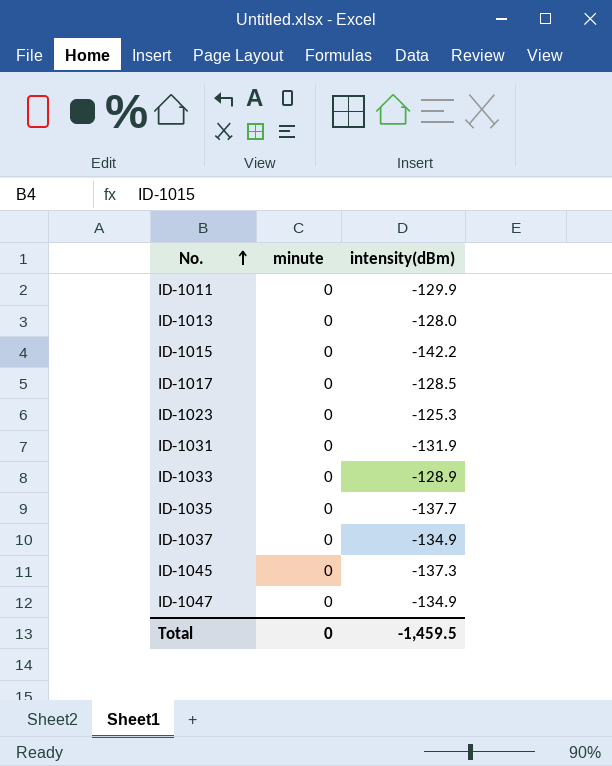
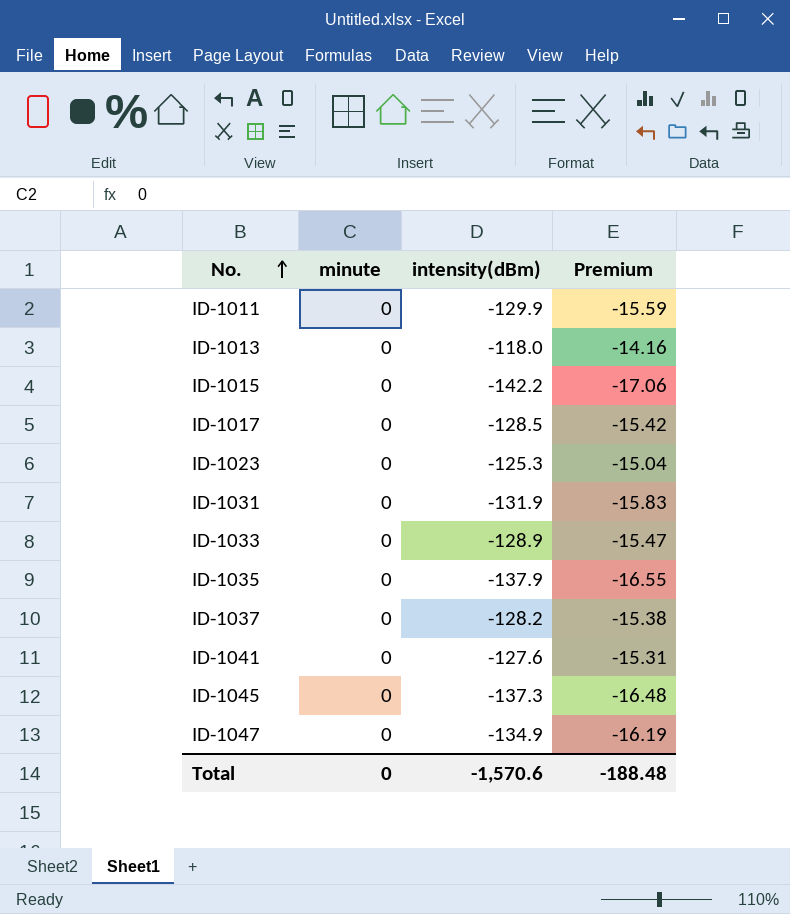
column Premium | formula: none -> [intensity(dBm)] * 0.12
ID-1013 | intensity(dBm): -128.0 -> -118.0
ID-1035 | intensity(dBm): -137.7 -> -137.9
ID-1037 | intensity(dBm): -134.9 -> -128.2
row ID-1041: none -> 0 | -127.6 | -15.31
Total | intensity(dBm): -1,459.5 -> -1,570.6

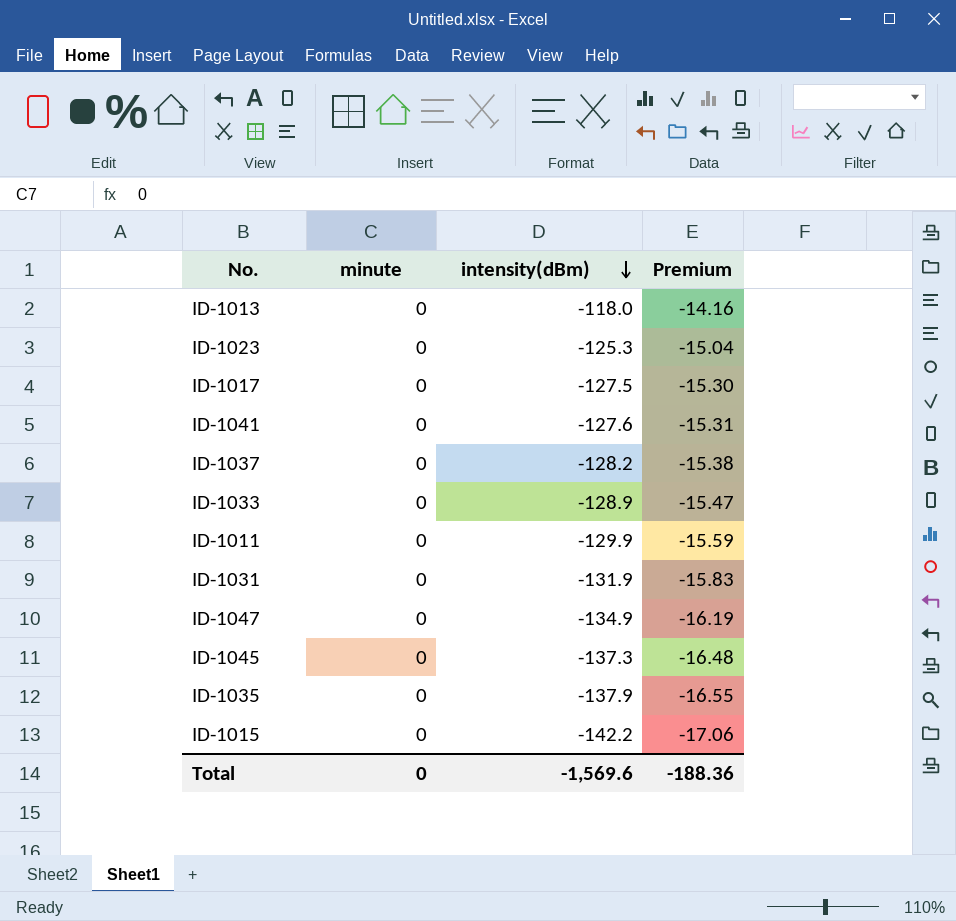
row order: No. ascending -> intensity(dBm) descending
ID-1017 | intensity(dBm): -128.5 -> -127.5
ID-1017 | Premium: -15.42 -> -15.30
Total | intensity(dBm): -1,570.6 -> -1,569.6
Total | Premium: -188.48 -> -188.36

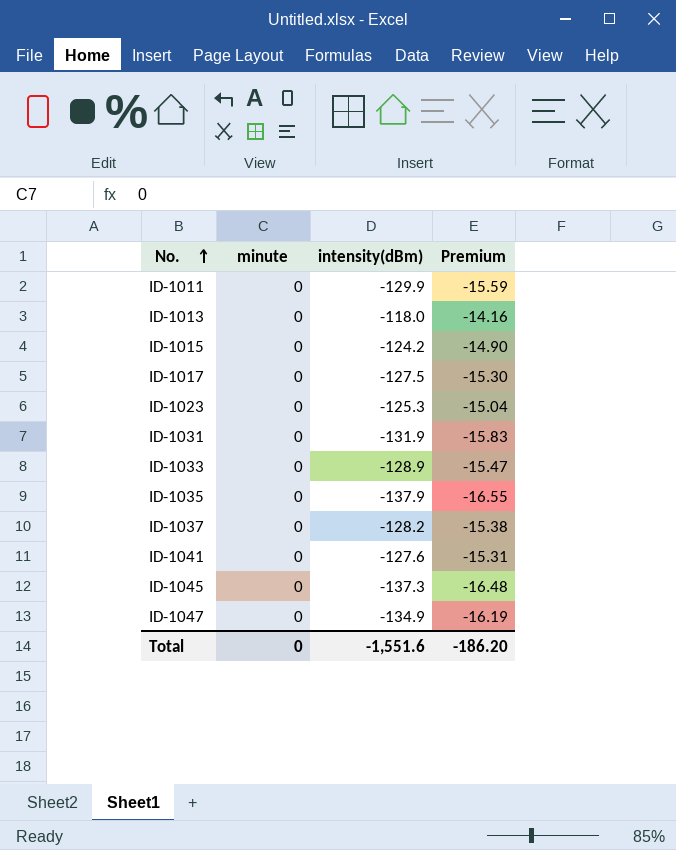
row order: intensity(dBm) descending -> No. ascending
ID-1015 | intensity(dBm): -142.2 -> -124.2
ID-1015 | Premium: -17.06 -> -14.90
Total | intensity(dBm): -1,569.6 -> -1,551.6
Total | Premium: -188.36 -> -186.20

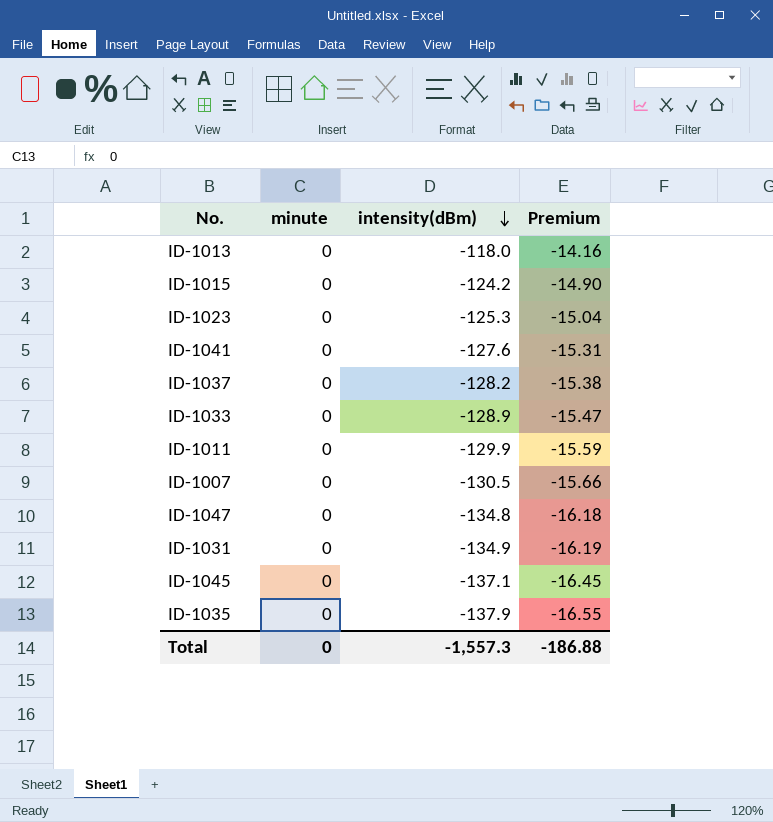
row order: No. ascending -> intensity(dBm) descending
row ID-1017: 0 | -127.5 | -15.30 -> none
row ID-1007: none -> 0 | -130.5 | -15.66
ID-1047 | intensity(dBm): -134.9 -> -134.8
ID-1047 | Premium: -16.19 -> -16.18
ID-1031 | intensity(dBm): -131.9 -> -134.9
ID-1031 | Premium: -15.83 -> -16.19
ID-1045 | intensity(dBm): -137.3 -> -137.1
ID-1045 | Premium: -16.48 -> -16.45
Total | intensity(dBm): -1,551.6 -> -1,557.3
Total | Premium: -186.20 -> -186.88

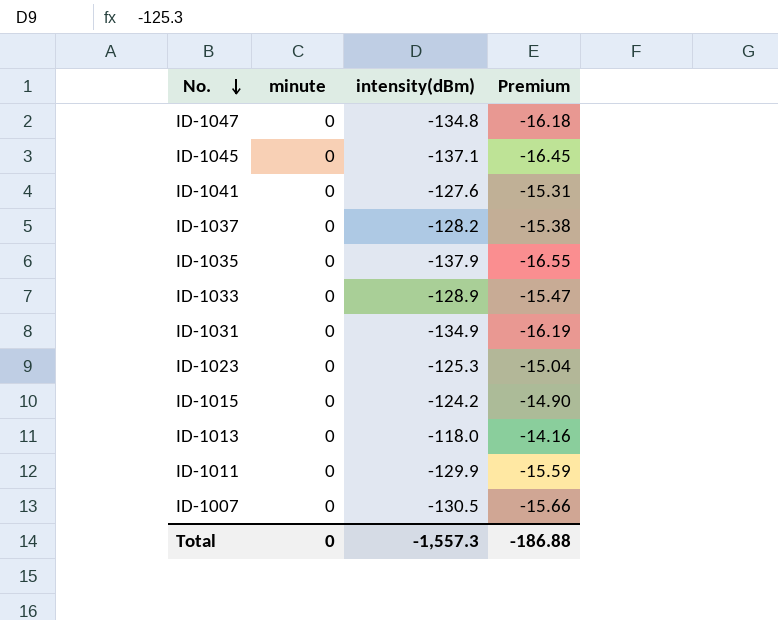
row order: intensity(dBm) descending -> No. descending

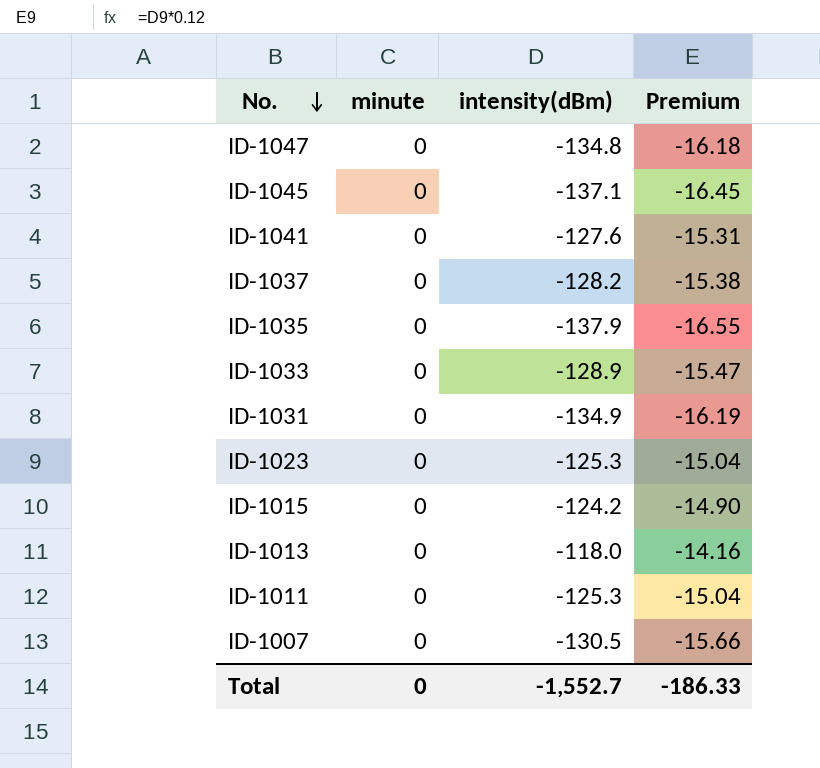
ID-1011 | intensity(dBm): -129.9 -> -125.3
ID-1011 | Premium: -15.59 -> -15.04
Total | intensity(dBm): -1,557.3 -> -1,552.7
Total | Premium: -186.88 -> -186.33

